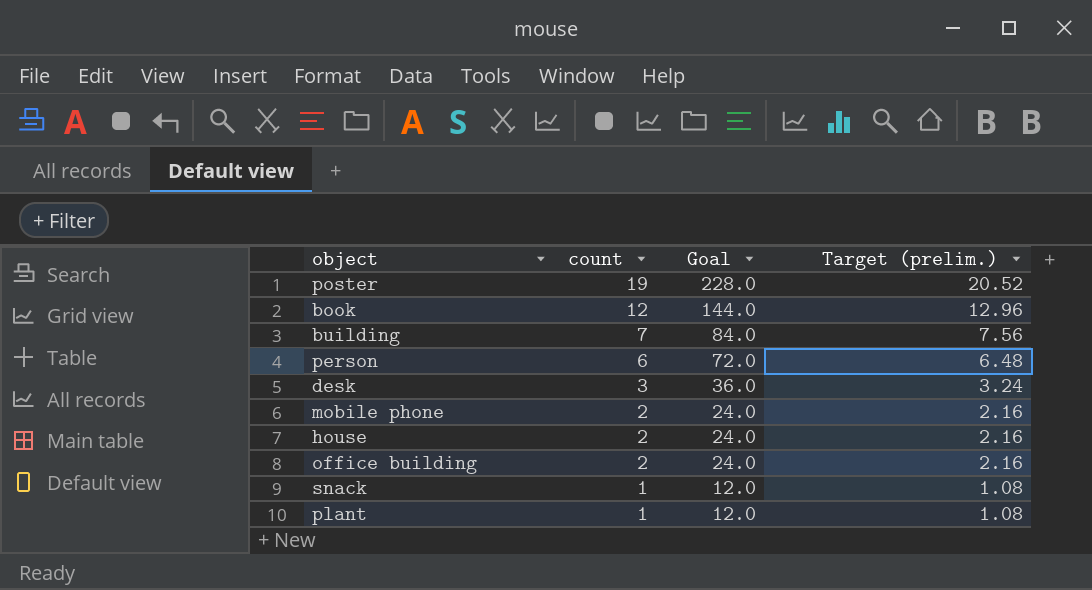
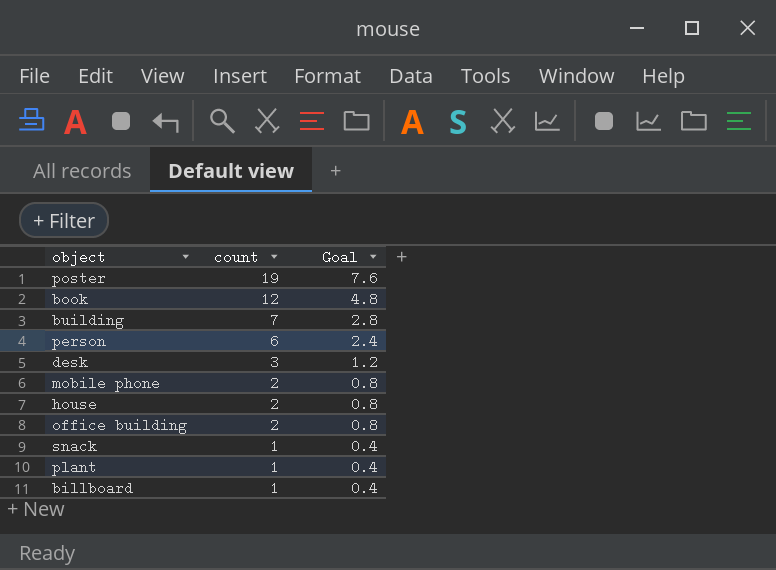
column Target (prelim.) | formula: [count] * 1.08 -> none
column Goal | formula: [count] * 12 -> [count] * 0.4
row billboard: none -> 1 | 0.4

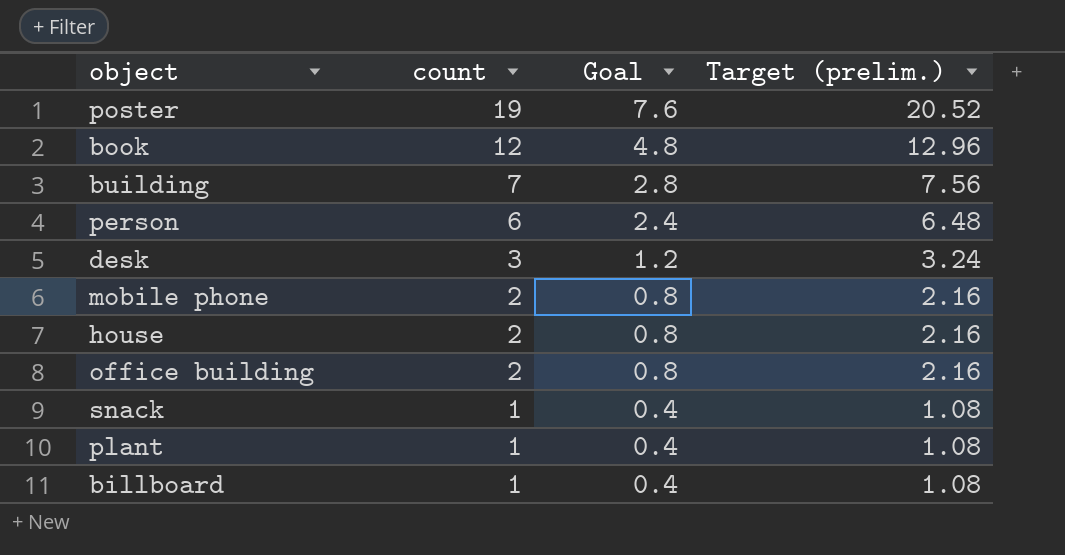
column Target (prelim.) | formula: none -> [count] * 1.08

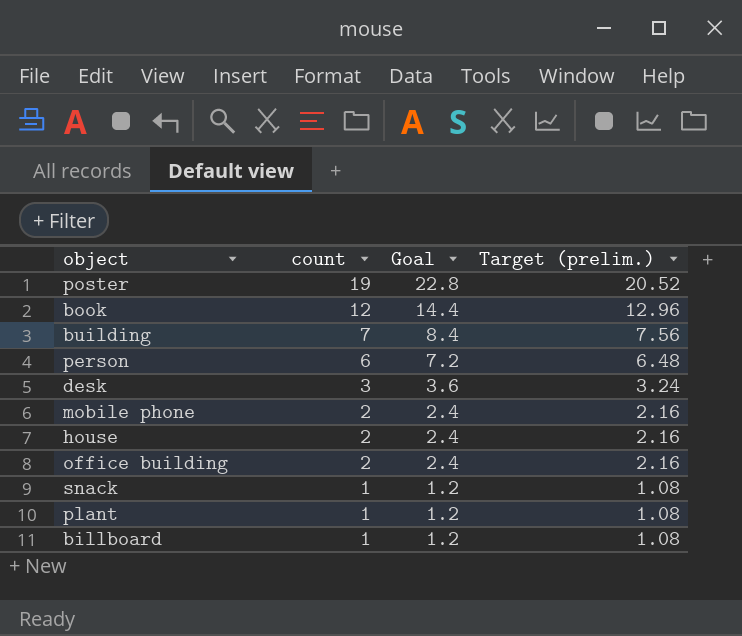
column Goal | formula: [count] * 0.4 -> [count] * 1.2

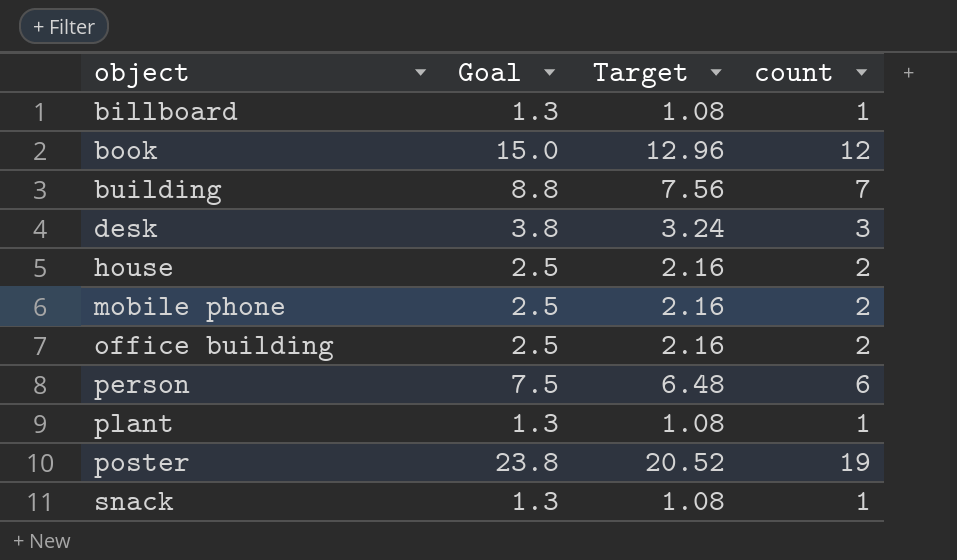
row order: count descending -> object ascending
column Goal | formula: [count] * 1.2 -> [count] * 1.25
column name: Target (prelim.) -> Target
column count | position: 2 -> 4

